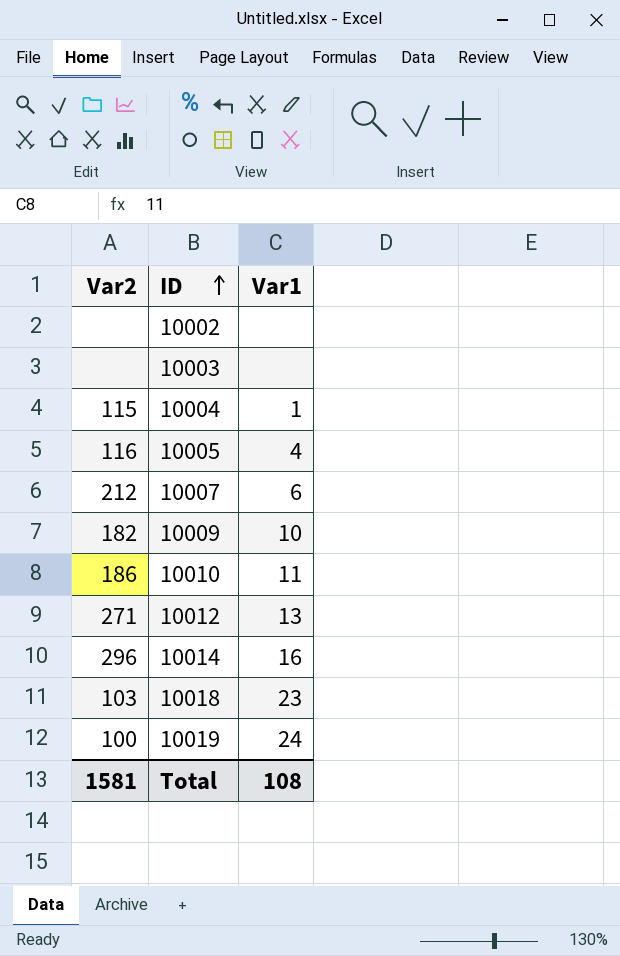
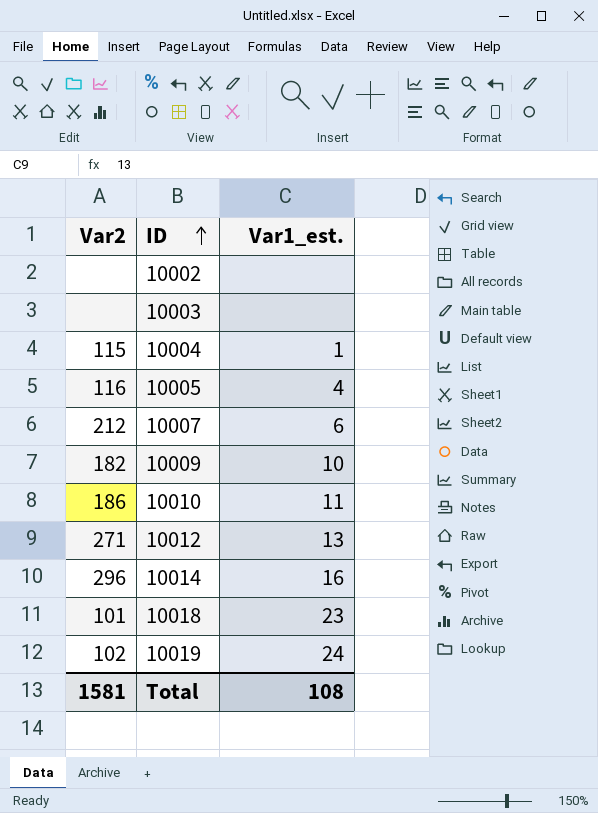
column name: Var1 -> Var1_est.
10018 | Var2: 103 -> 101
10019 | Var2: 100 -> 102

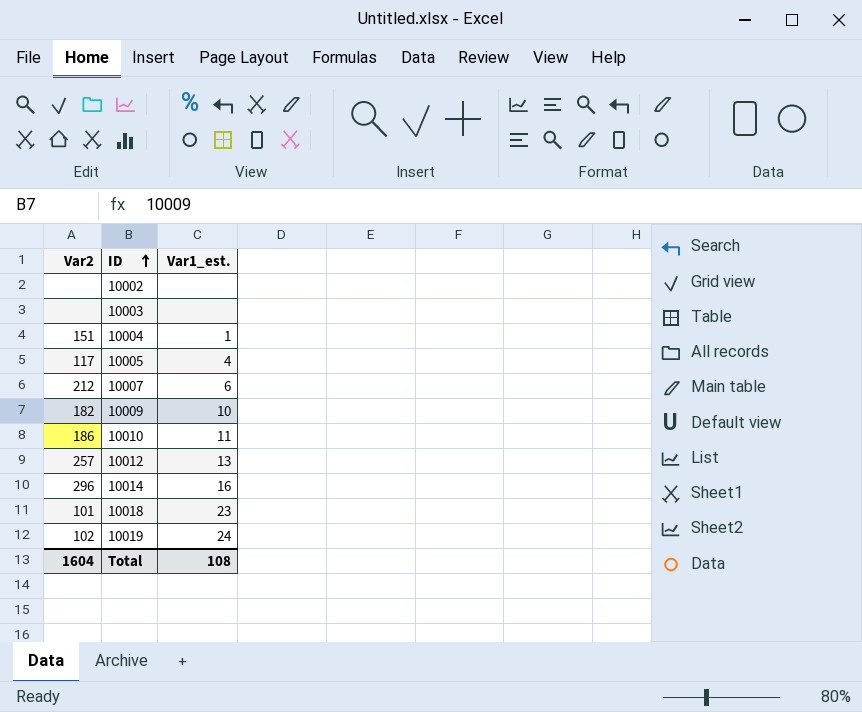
10004 | Var2: 115 -> 151
10005 | Var2: 116 -> 117
10012 | Var2: 271 -> 257
Total | Var2: 1581 -> 1604

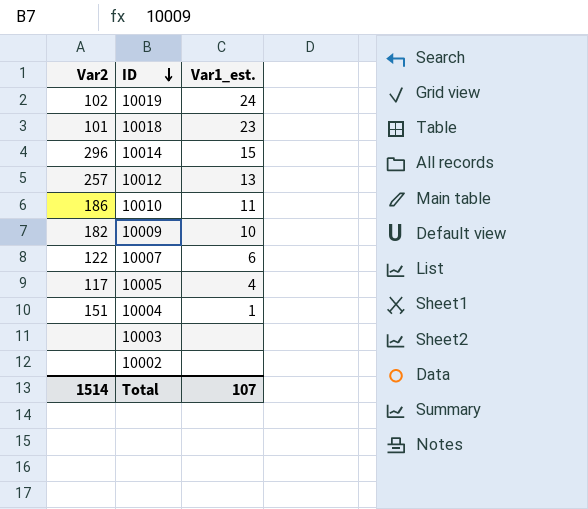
row order: ID ascending -> ID descending
10014 | Var1_est.: 16 -> 15
10007 | Var2: 212 -> 122
Total | Var2: 1604 -> 1514
Total | Var1_est.: 108 -> 107

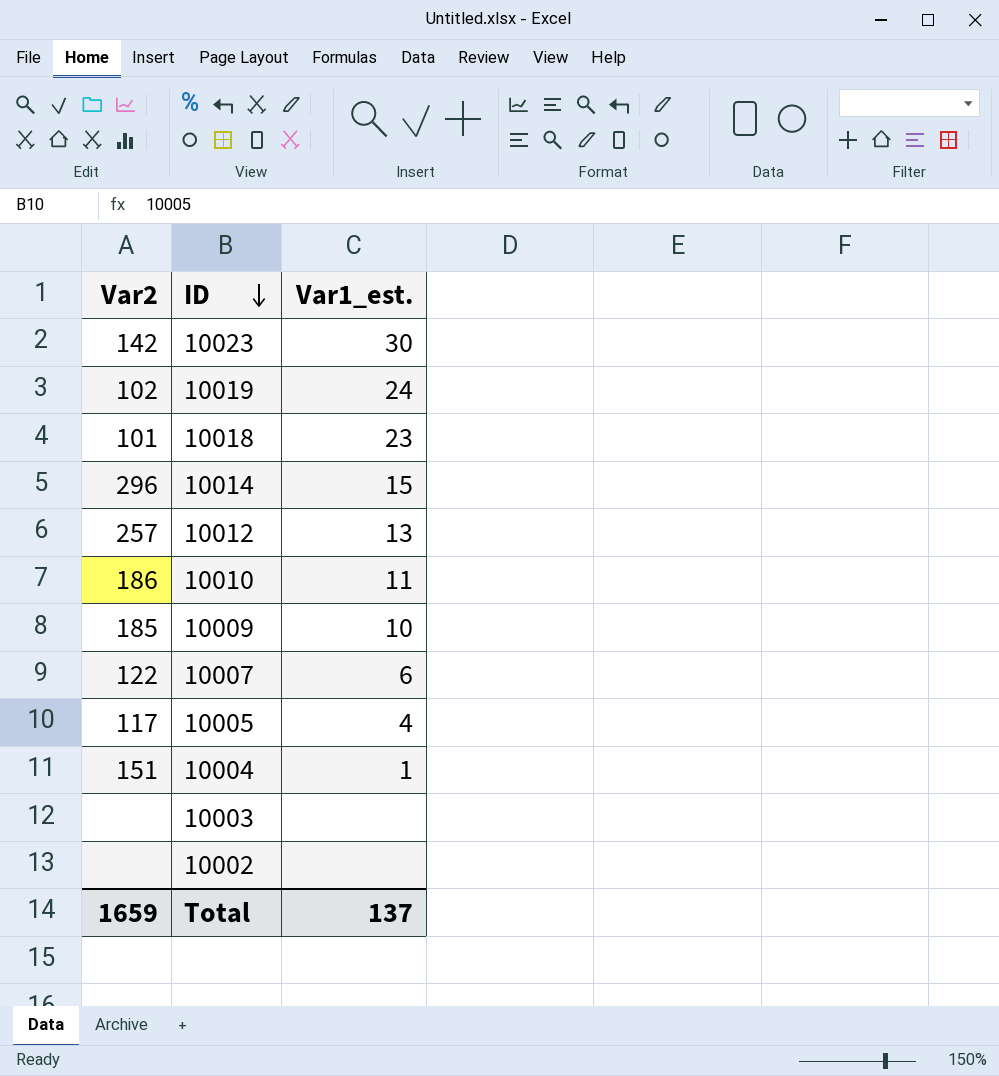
row 10023: none -> 142 | 30
10009 | Var2: 182 -> 185
Total | Var2: 1514 -> 1659
Total | Var1_est.: 107 -> 137

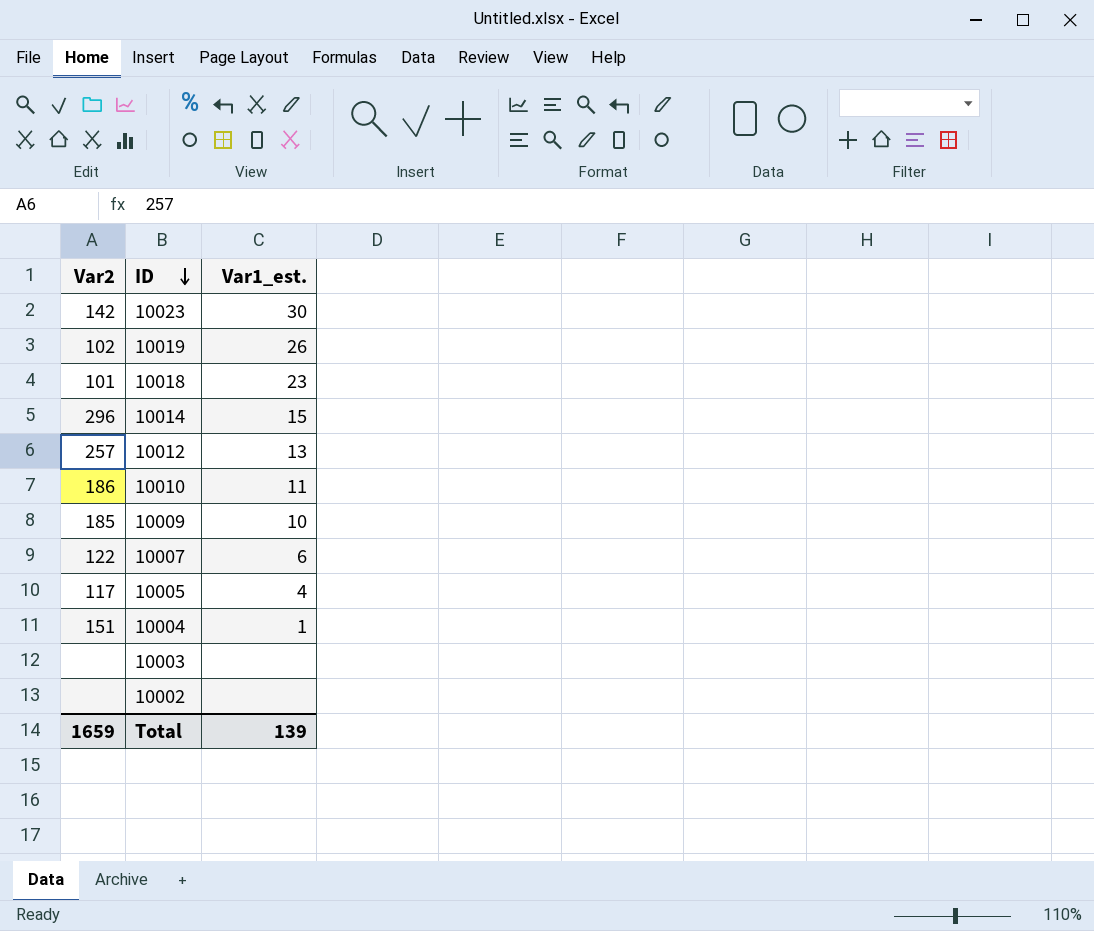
10019 | Var1_est.: 24 -> 26
Total | Var1_est.: 137 -> 139

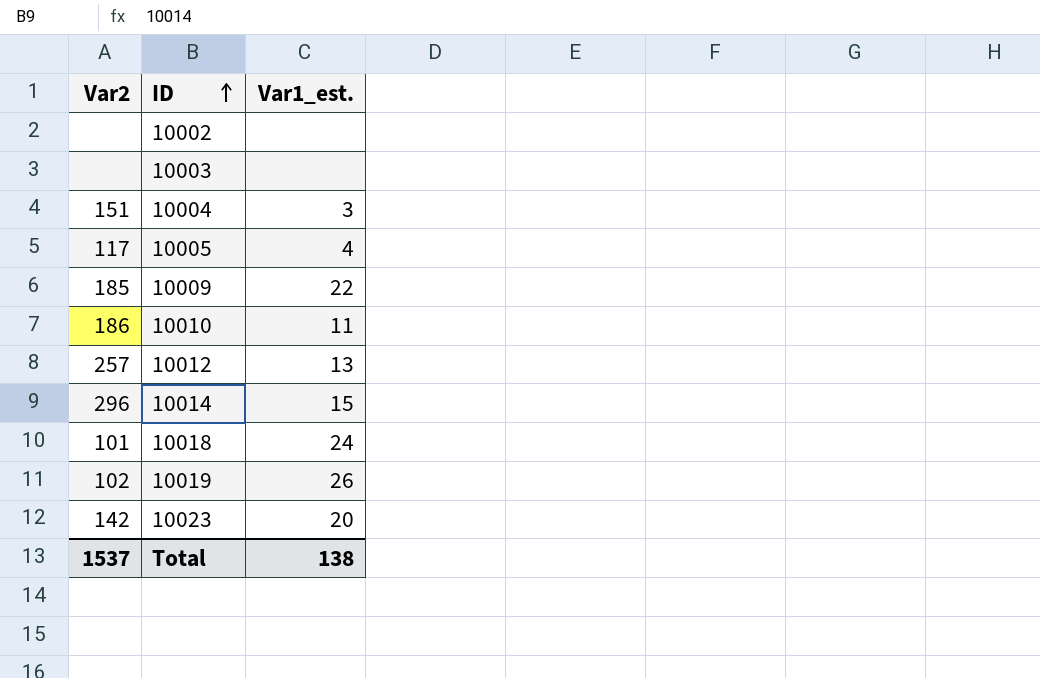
row order: ID descending -> ID ascending
row 10007: 122 | 6 -> none
10004 | Var1_est.: 1 -> 3
10009 | Var1_est.: 10 -> 22
10018 | Var1_est.: 23 -> 24
10023 | Var1_est.: 30 -> 20
Total | Var2: 1659 -> 1537
Total | Var1_est.: 139 -> 138

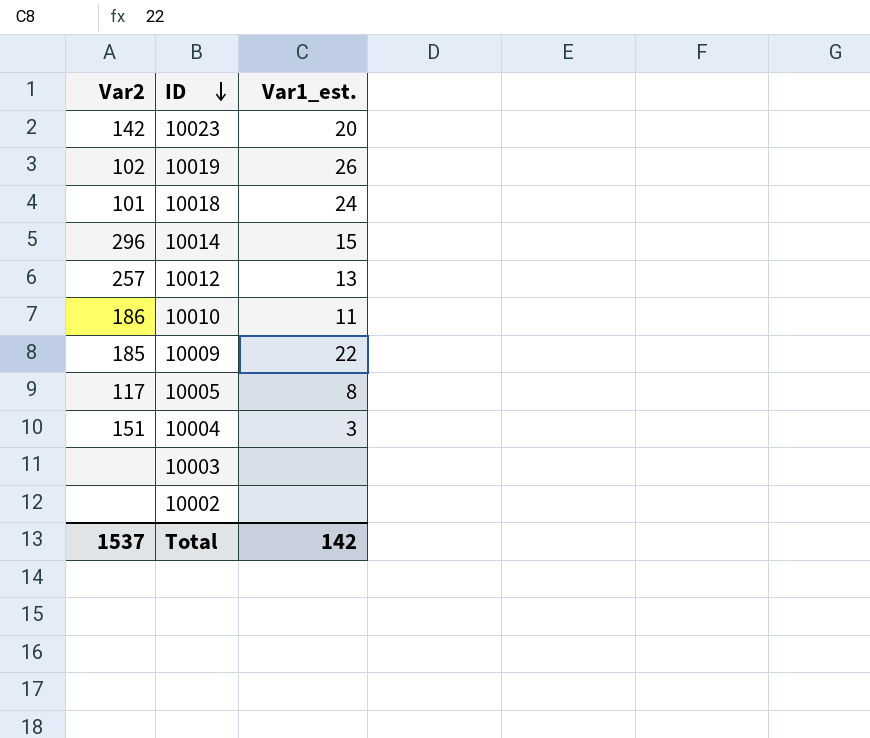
row order: ID ascending -> ID descending
10005 | Var1_est.: 4 -> 8
Total | Var1_est.: 138 -> 142

